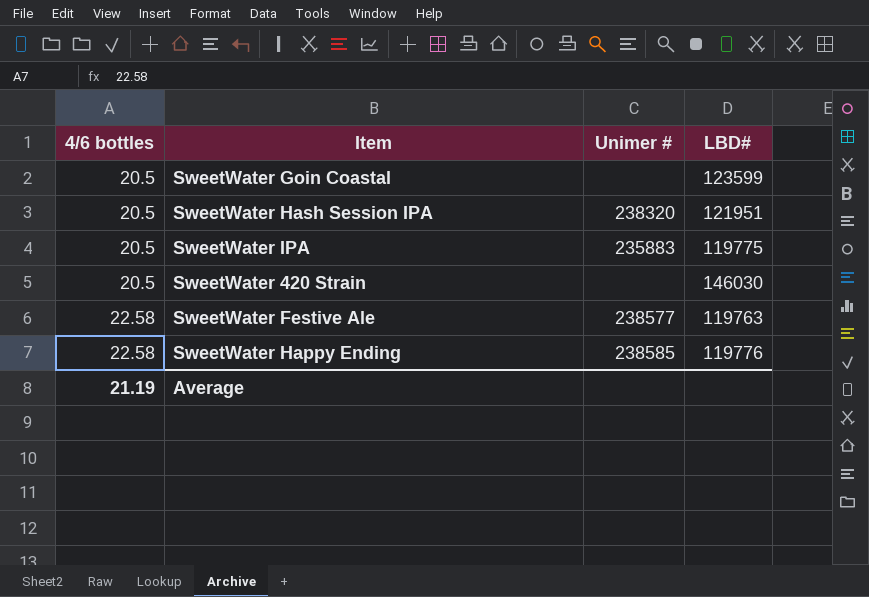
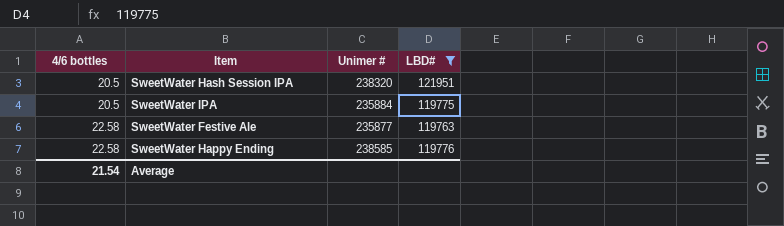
filter: none -> LBD# <= 121951
SweetWater IPA | Unimer #: 235883 -> 235884
SweetWater Festive Ale | Unimer #: 238577 -> 235877
Average | 4/6 bottles: 21.19 -> 21.54

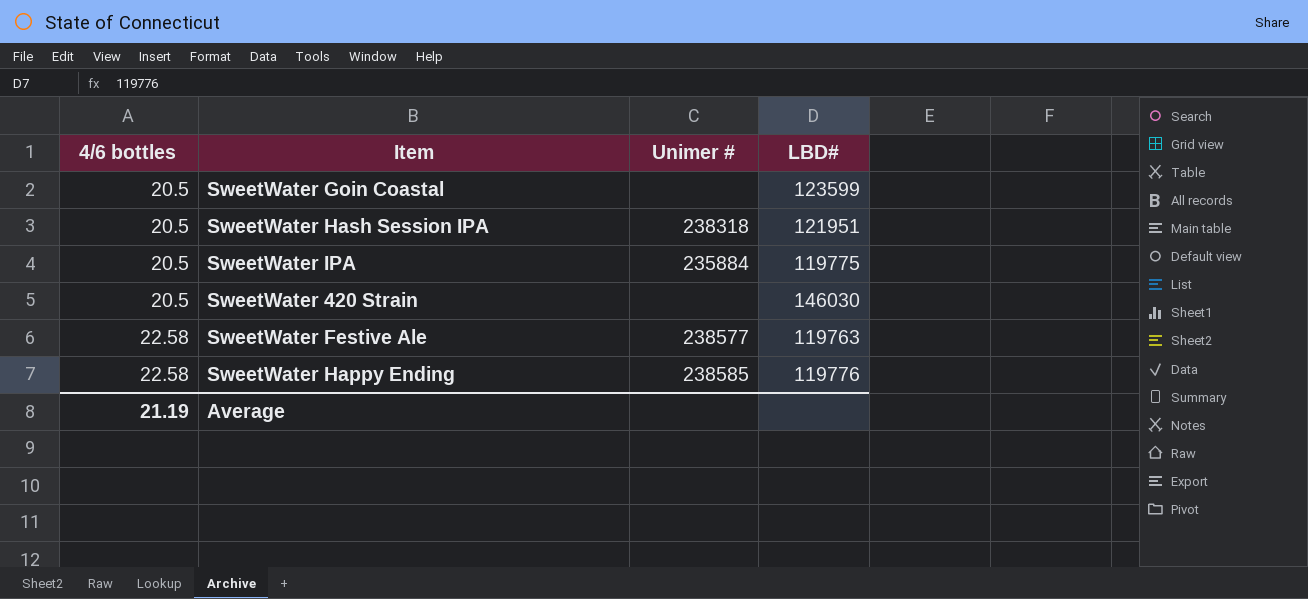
filter: LBD# <= 121951 -> none
SweetWater Hash Session IPA | Unimer #: 238320 -> 238318
SweetWater Festive Ale | Unimer #: 235877 -> 238577
Average | 4/6 bottles: 21.54 -> 21.19

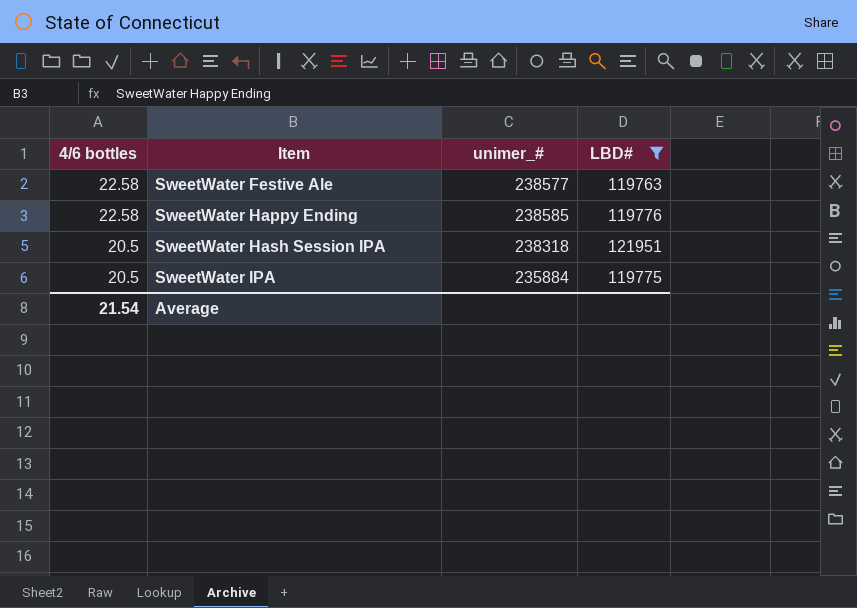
filter: none -> LBD# <= 121951
row order: 4/6 bottles ascending -> 4/6 bottles descending
column name: Unimer # -> unimer_#
Average | 4/6 bottles: 21.19 -> 21.54

